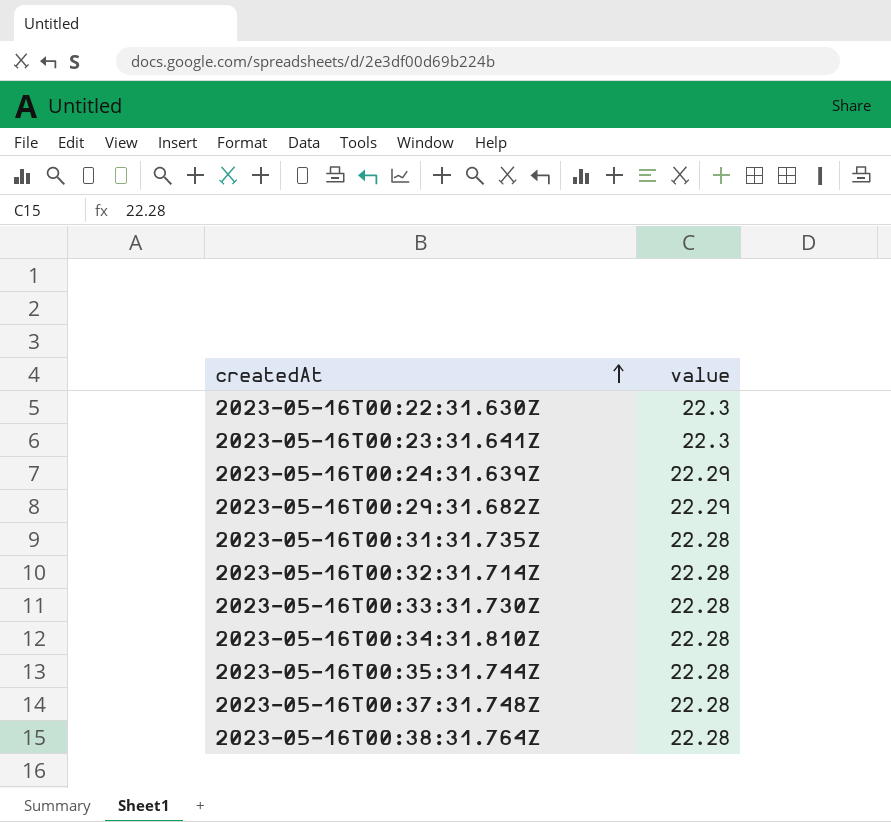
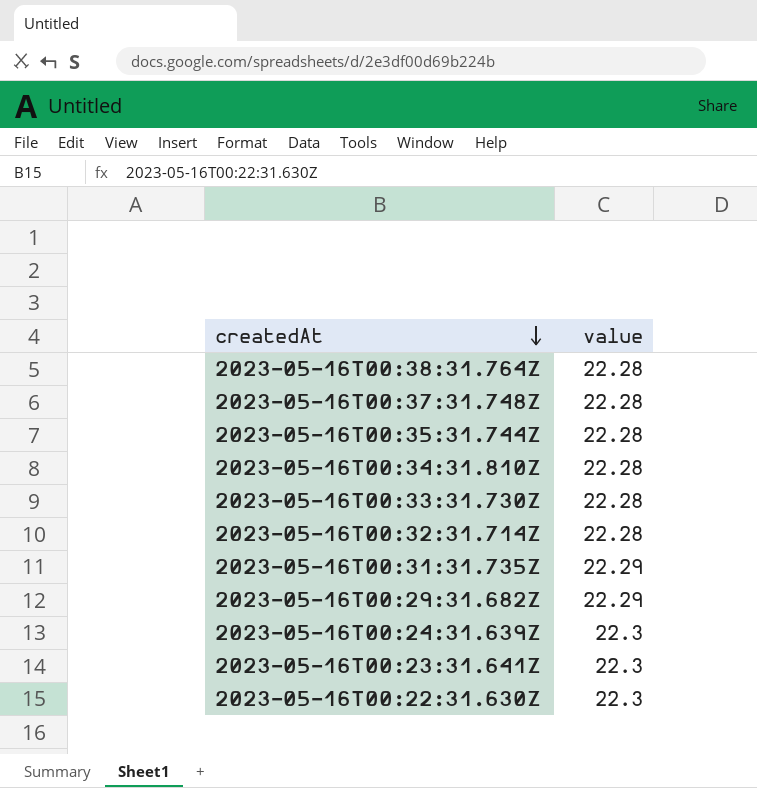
row order: createdAt ascending -> createdAt descending
2023-05-16T00:31:31.735Z | value: 22.28 -> 22.29
2023-05-16T00:24:31.639Z | value: 22.29 -> 22.3

